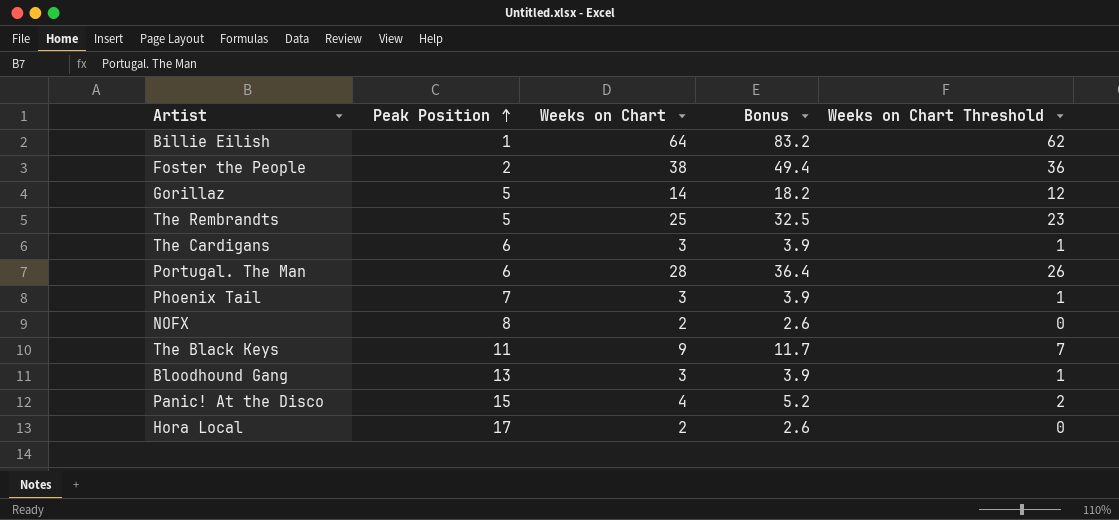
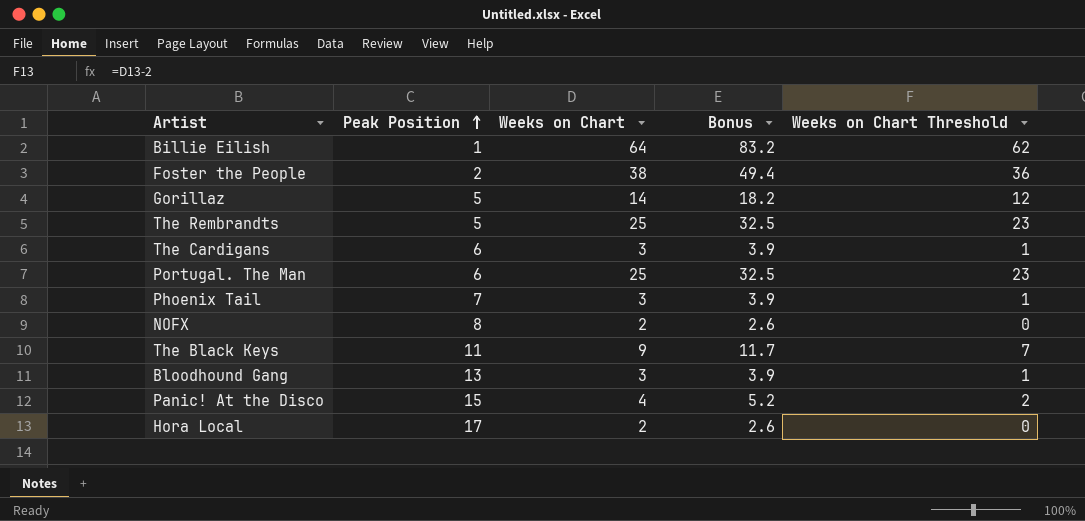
Portugal. The Man | Weeks on Chart: 28 -> 25
Portugal. The Man | Bonus: 36.4 -> 32.5
Portugal. The Man | Weeks on Chart Threshold: 26 -> 23

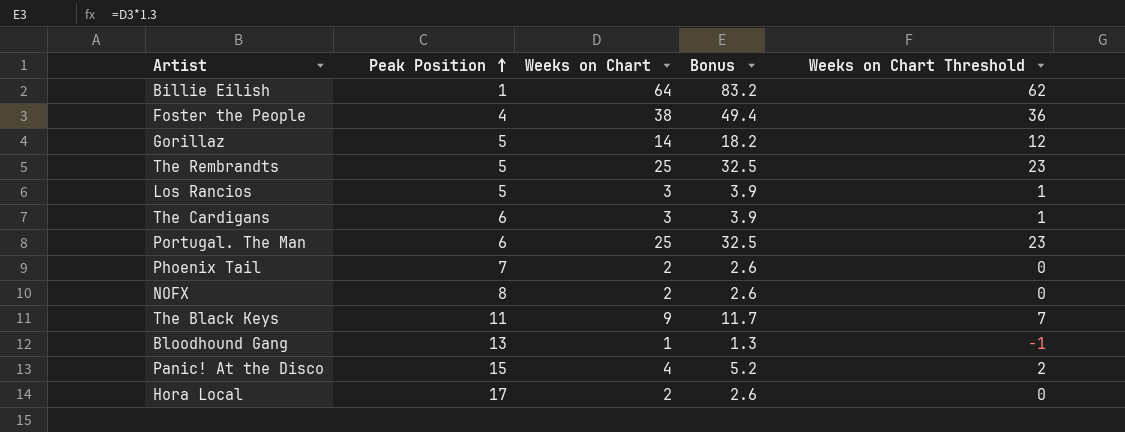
Foster the People | Peak Position: 2 -> 4
row Los Rancios: none -> 5 | 3 | 3.9 | 1
Phoenix Tail | Weeks on Chart: 3 -> 2
Phoenix Tail | Bonus: 3.9 -> 2.6
Phoenix Tail | Weeks on Chart Threshold: 1 -> 0
Bloodhound Gang | Weeks on Chart: 3 -> 1
Bloodhound Gang | Bonus: 3.9 -> 1.3
Bloodhound Gang | Weeks on Chart Threshold: 1 -> -1

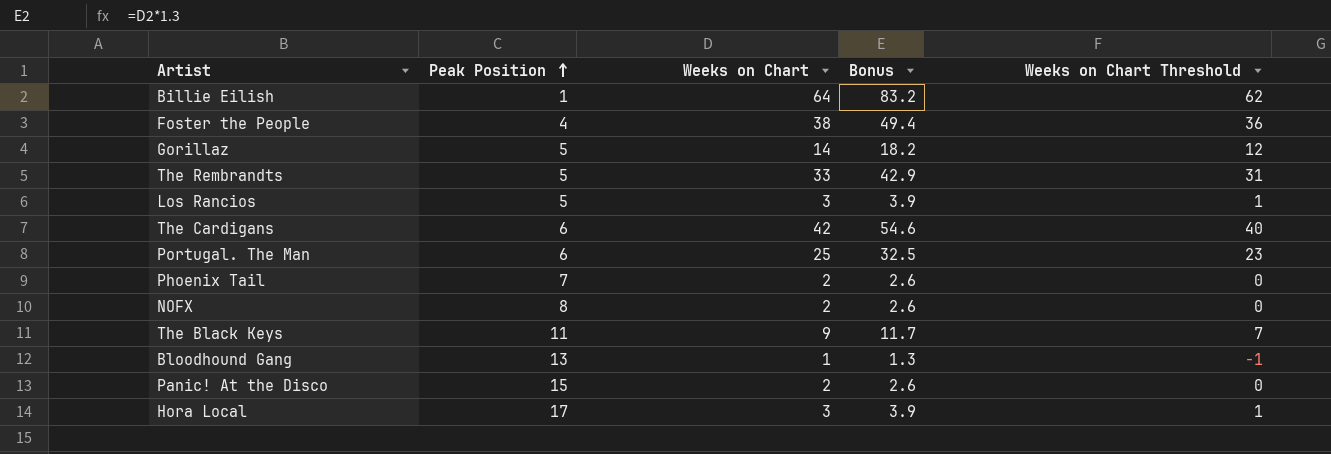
The Rembrandts | Weeks on Chart: 25 -> 33
The Rembrandts | Bonus: 32.5 -> 42.9
The Rembrandts | Weeks on Chart Threshold: 23 -> 31
The Cardigans | Weeks on Chart: 3 -> 42
The Cardigans | Bonus: 3.9 -> 54.6
The Cardigans | Weeks on Chart Threshold: 1 -> 40
Panic! At the Disco | Weeks on Chart: 4 -> 2
Panic! At the Disco | Bonus: 5.2 -> 2.6
Panic! At the Disco | Weeks on Chart Threshold: 2 -> 0
Hora Local | Weeks on Chart: 2 -> 3
Hora Local | Bonus: 2.6 -> 3.9
Hora Local | Weeks on Chart Threshold: 0 -> 1

